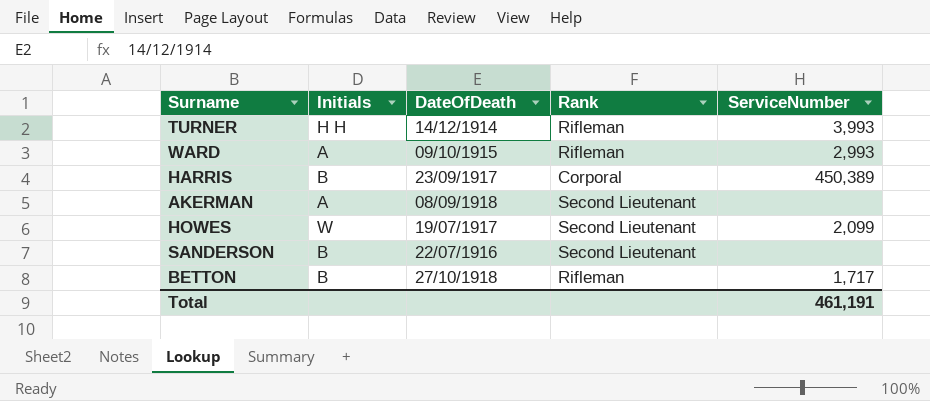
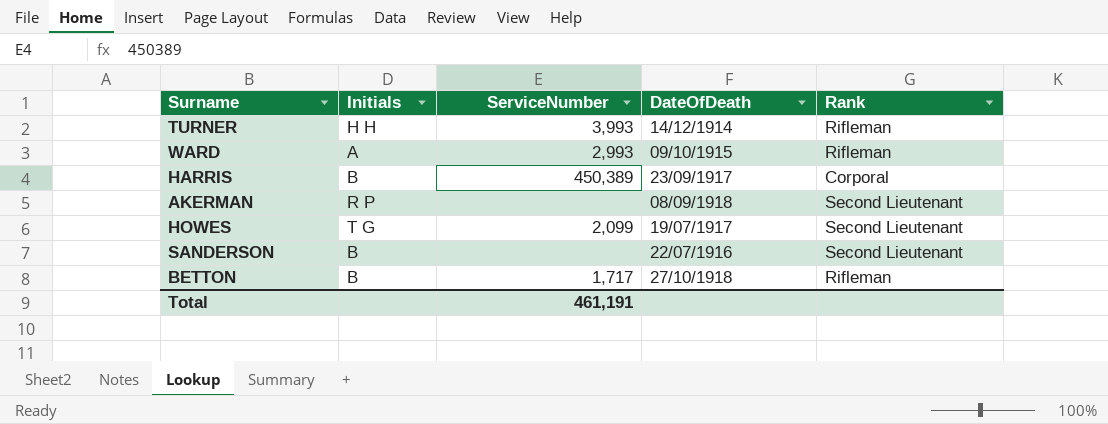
column ServiceNumber | position: 5 -> 3
AKERMAN | Initials: A -> R P
HOWES | Initials: W -> T G

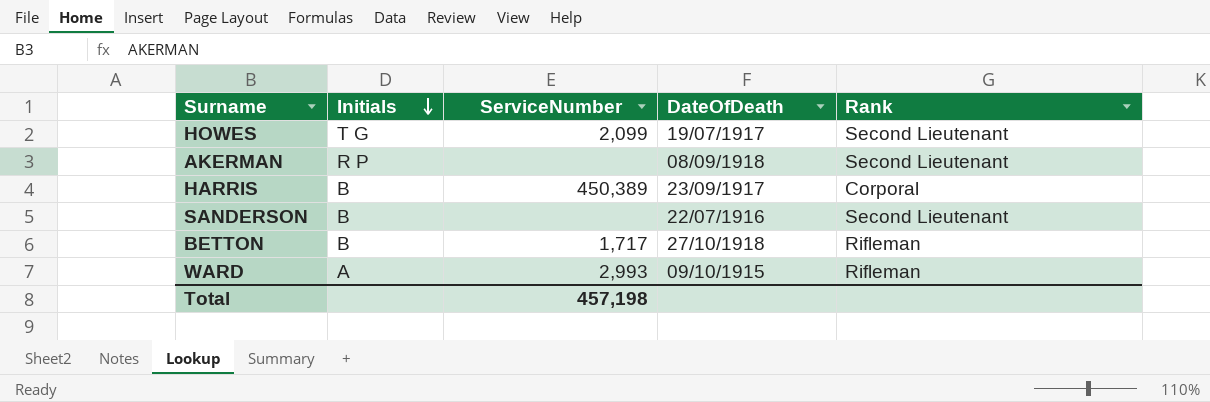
row order: none -> Initials descending
row TURNER: H H | 3,993 | 14/12/1914 | Rifleman -> none
Total | ServiceNumber: 461,191 -> 457,198

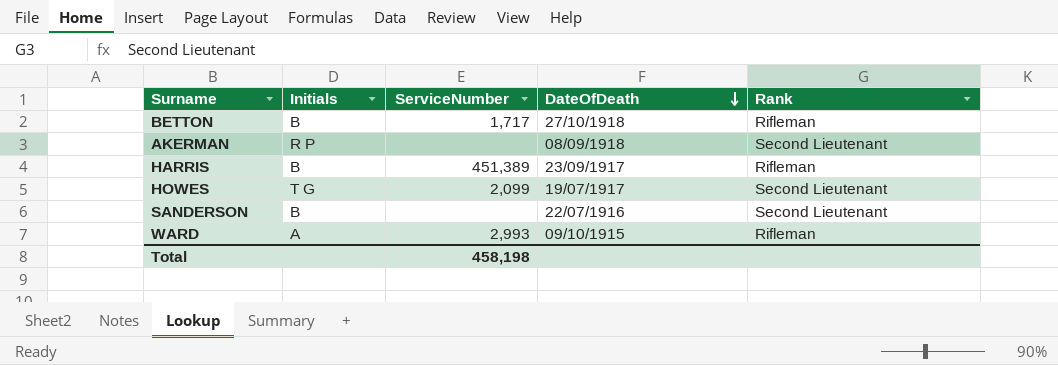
row order: Initials descending -> DateOfDeath descending
HARRIS | ServiceNumber: 450,389 -> 451,389
HARRIS | Rank: Corporal -> Rifleman
Total | ServiceNumber: 457,198 -> 458,198

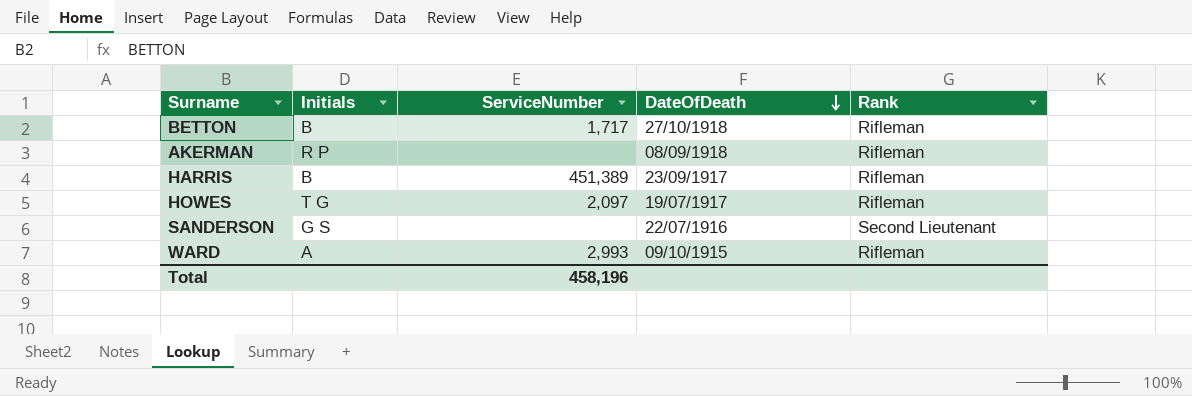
AKERMAN | Rank: Second Lieutenant -> Rifleman
HOWES | ServiceNumber: 2,099 -> 2,097
HOWES | Rank: Second Lieutenant -> Rifleman
SANDERSON | Initials: B -> G S
Total | ServiceNumber: 458,198 -> 458,196

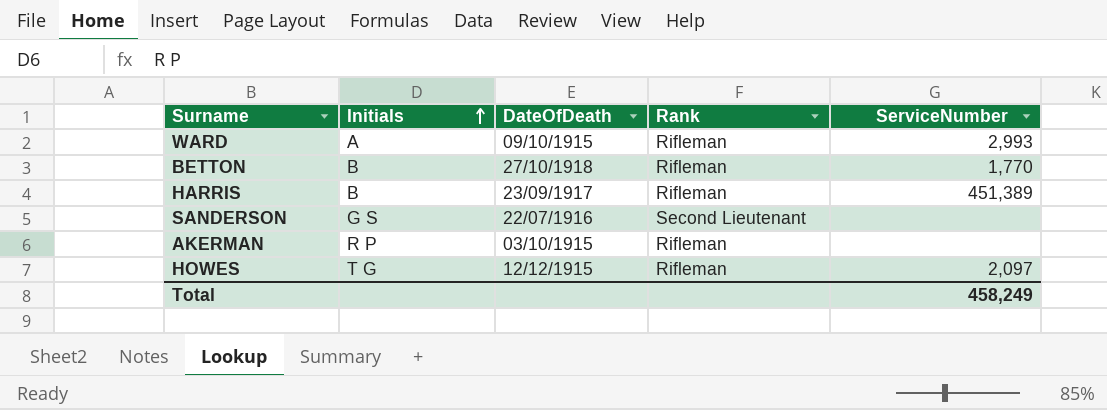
row order: DateOfDeath descending -> Initials ascending
column ServiceNumber | position: 3 -> 5
BETTON | ServiceNumber: 1,717 -> 1,770
AKERMAN | DateOfDeath: 08/09/1918 -> 03/10/1915
HOWES | DateOfDeath: 19/07/1917 -> 12/12/1915
Total | ServiceNumber: 458,196 -> 458,249

